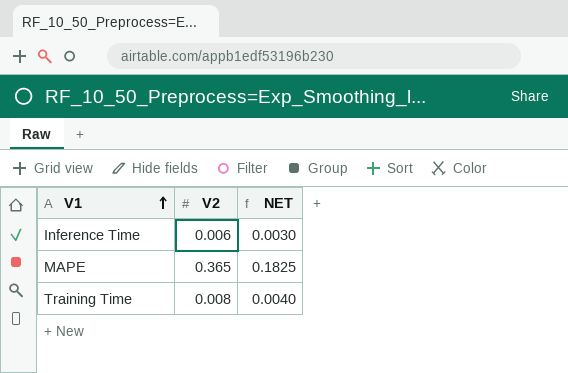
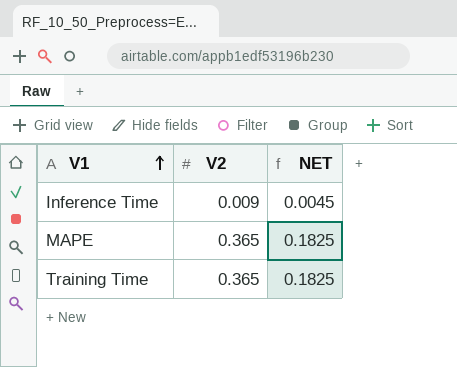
Inference Time | V2: 0.006 -> 0.009
Inference Time | NET: 0.0030 -> 0.0045
Training Time | V2: 0.008 -> 0.365
Training Time | NET: 0.0040 -> 0.1825

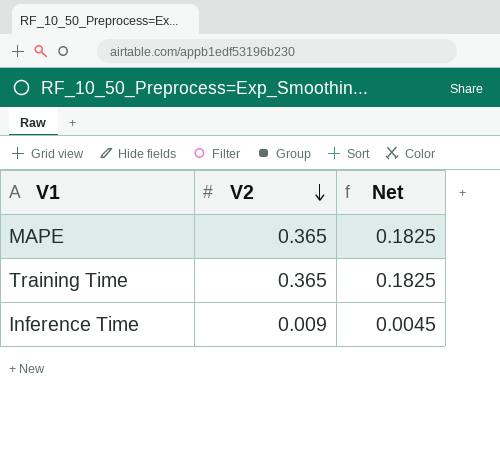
row order: V1 ascending -> V2 descending
column name: NET -> Net

